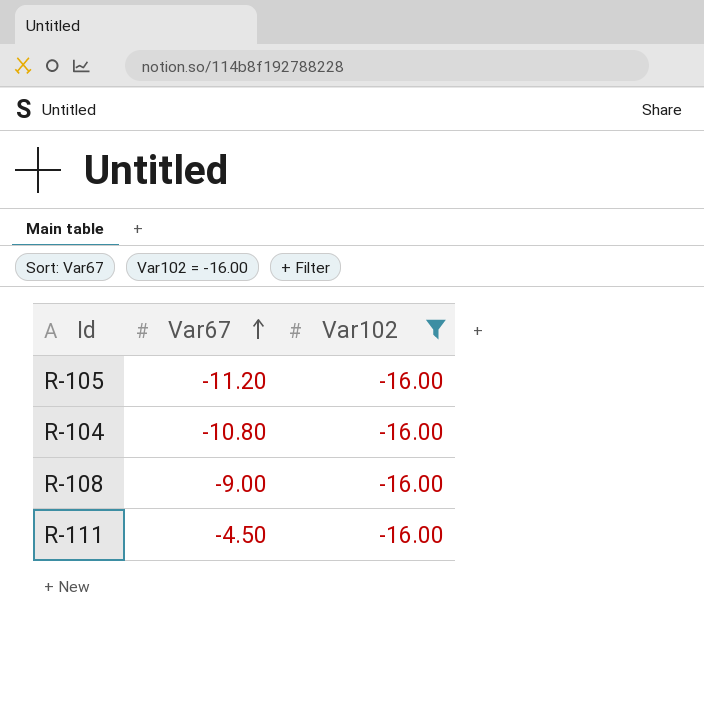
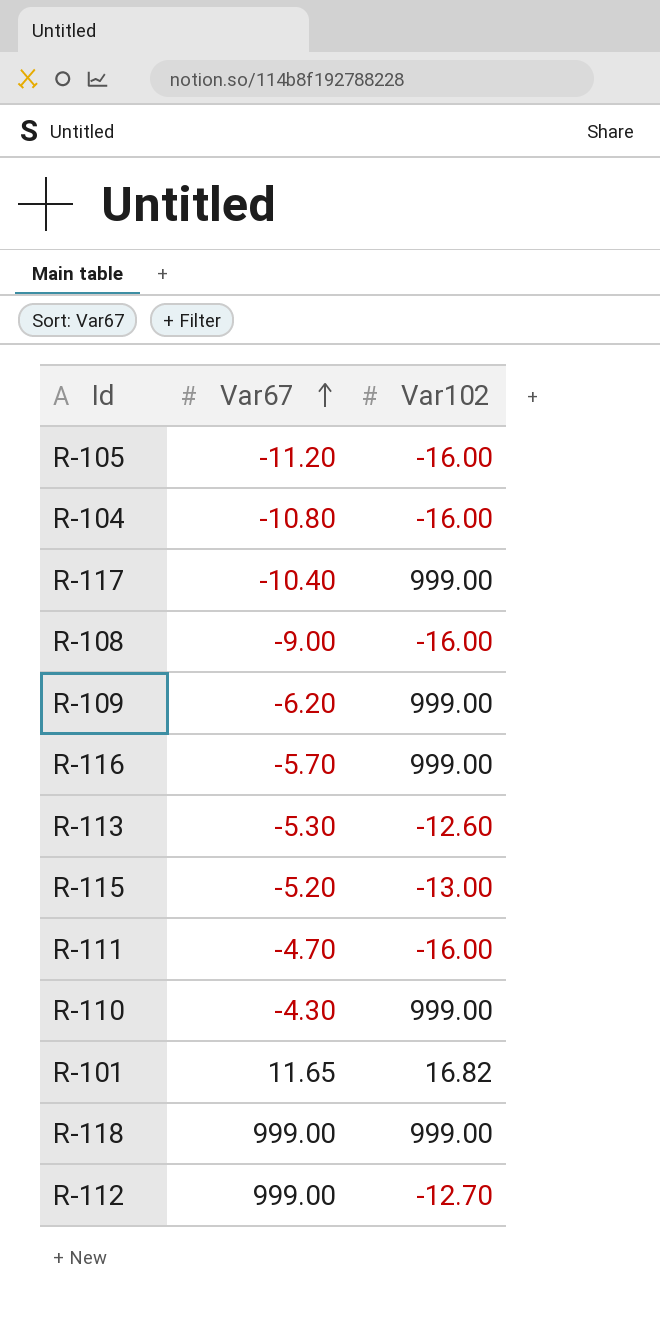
filter: Var102 = -16.00 -> none
R-111 | Var67: -4.50 -> -4.70

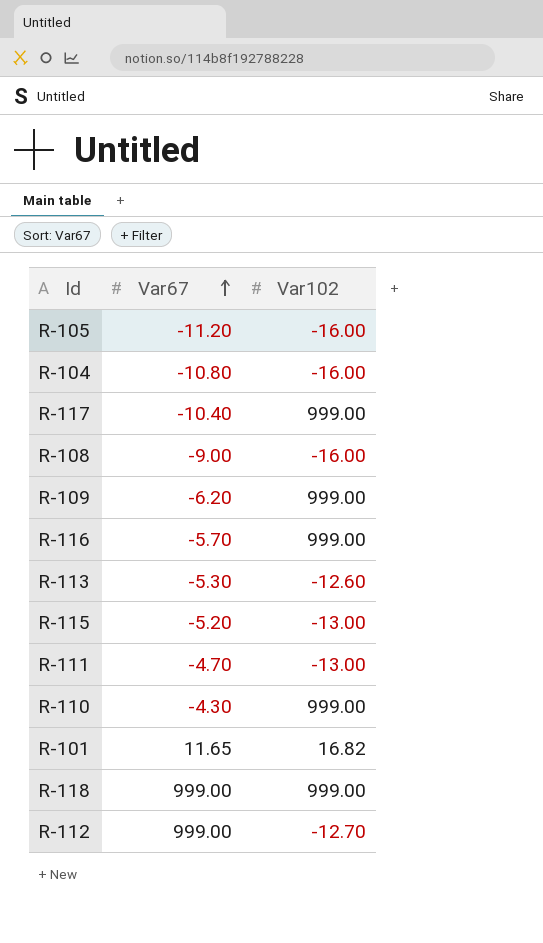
R-111 | Var102: -16.00 -> -13.00

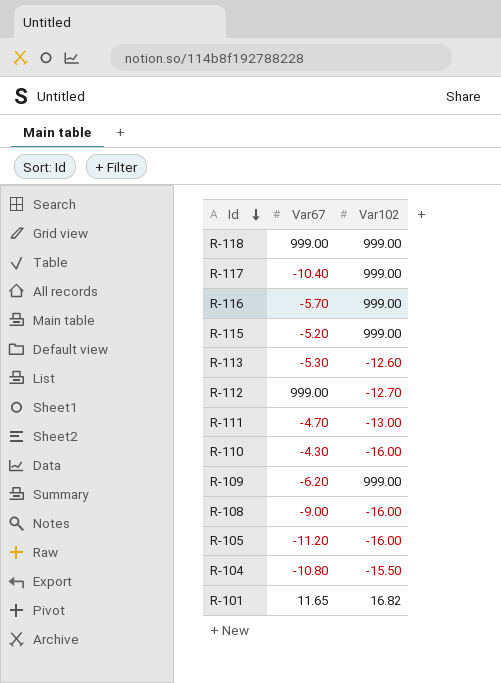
row order: Var67 ascending -> Id descending
R-115 | Var102: -13.00 -> 999.00
R-110 | Var102: 999.00 -> -16.00
R-104 | Var102: -16.00 -> -15.50

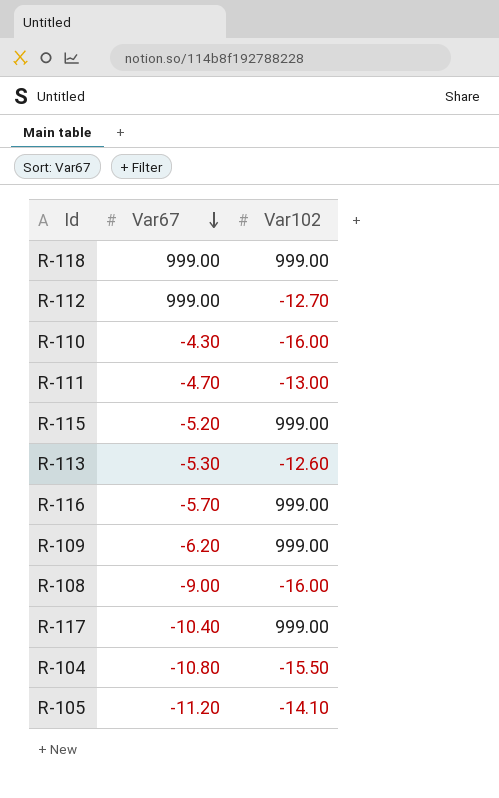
row order: Id descending -> Var67 descending
row R-101: 11.65 | 16.82 -> none
R-105 | Var102: -16.00 -> -14.10

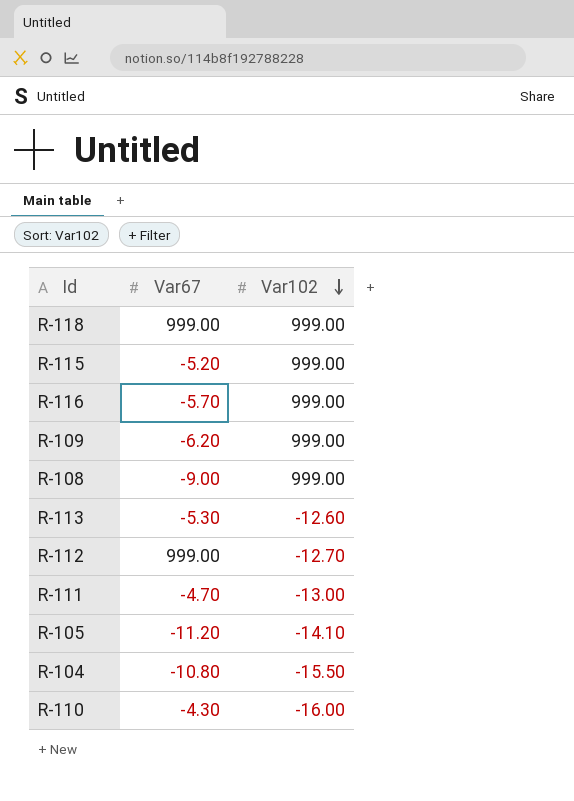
row order: Var67 descending -> Var102 descending
row R-117: -10.40 | 999.00 -> none
R-108 | Var102: -16.00 -> 999.00

